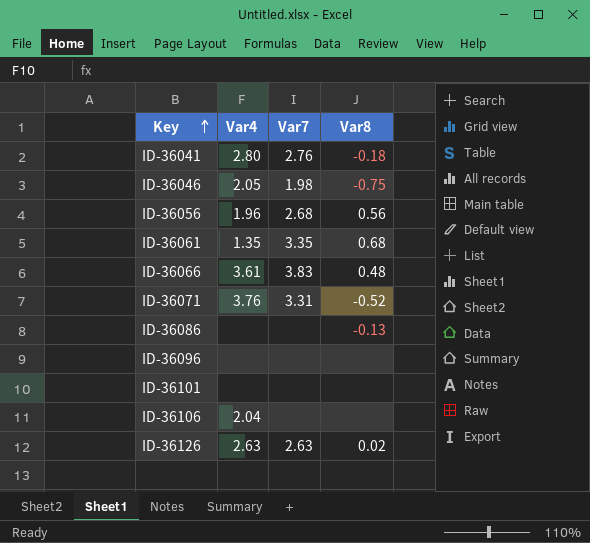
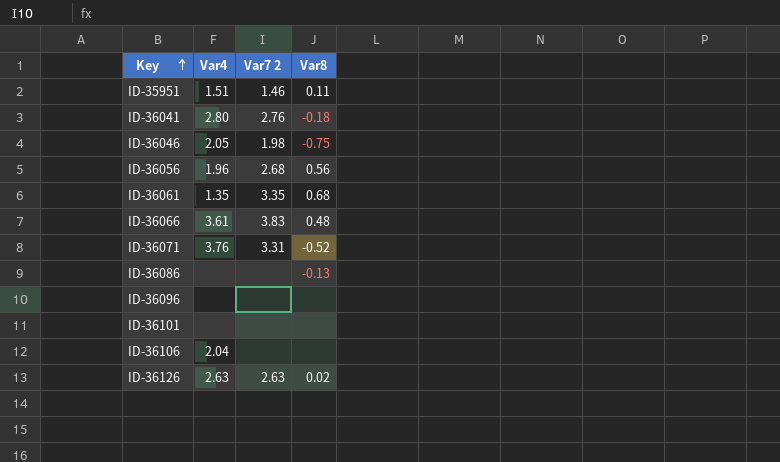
column name: Var7 -> Var7 2
row ID-35951: none -> 1.51 | 1.46 | 0.11

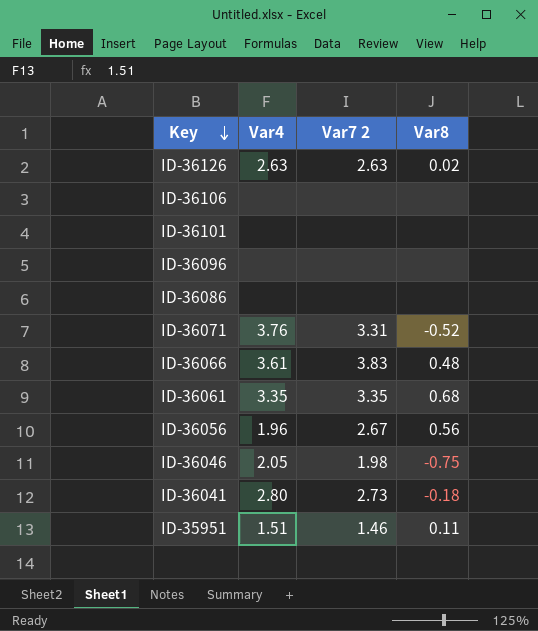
row order: Key ascending -> Key descending
ID-36106 | Var4: 2.04 -> none
ID-36086 | Var8: -0.13 -> none
ID-36061 | Var4: 1.35 -> 3.35
ID-36056 | Var7 2: 2.68 -> 2.67
ID-36041 | Var7 2: 2.76 -> 2.73

